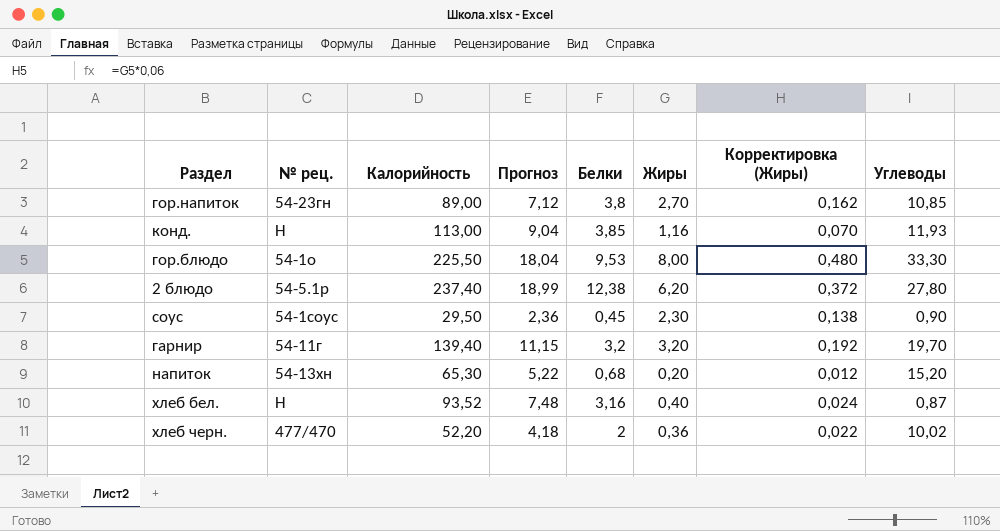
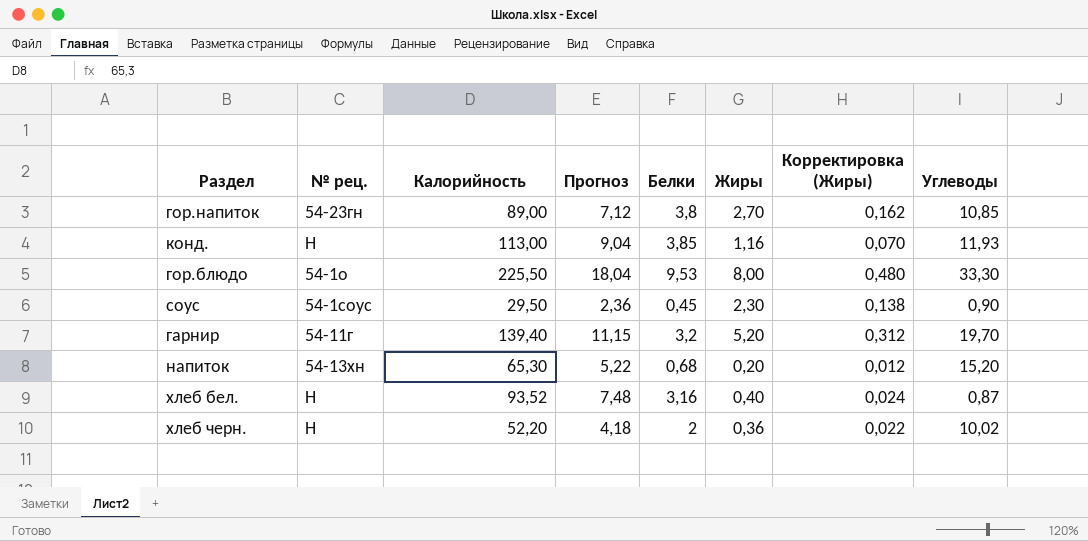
row 2 блюдо: 54-5.1р | 237,40 | 18,99 | 12,38 | 6,20 | 0,372 | 27,80 -> none
гарнир | Жиры: 3,20 -> 5,20
гарнир | Корректировка (Жиры): 0,192 -> 0,312
хлеб черн. | № рец.: 477/470 -> Н

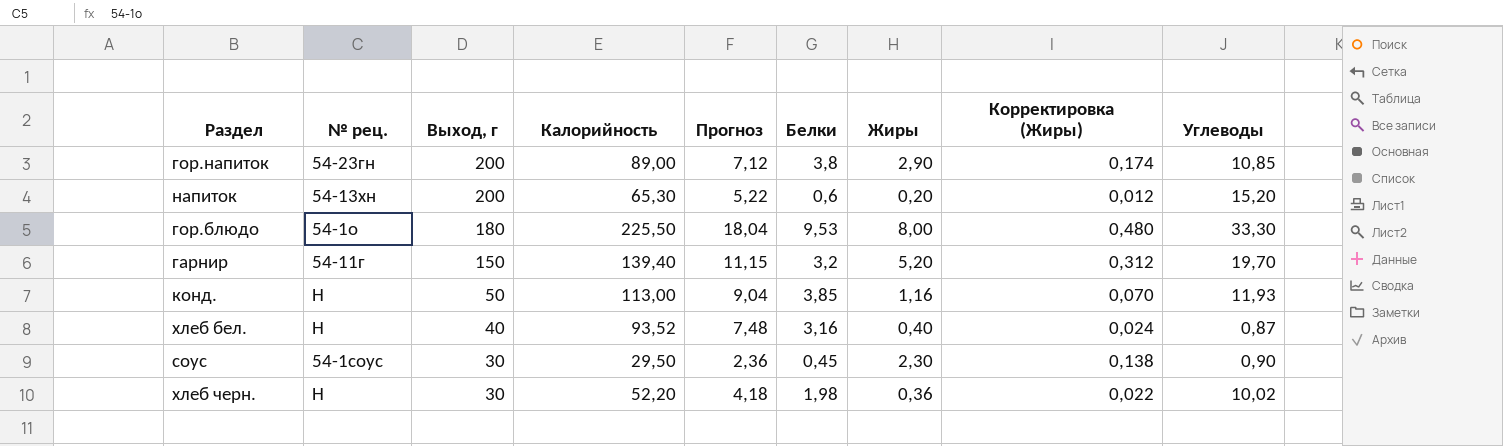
row order: none -> Выход, г descending
column Выход, г | position: none -> 3
гор.напиток | Жиры: 2,70 -> 2,90
гор.напиток | Корректировка (Жиры): 0,162 -> 0,174
напиток | Белки: 0,68 -> 0,6
хлеб черн. | Белки: 2 -> 1,98

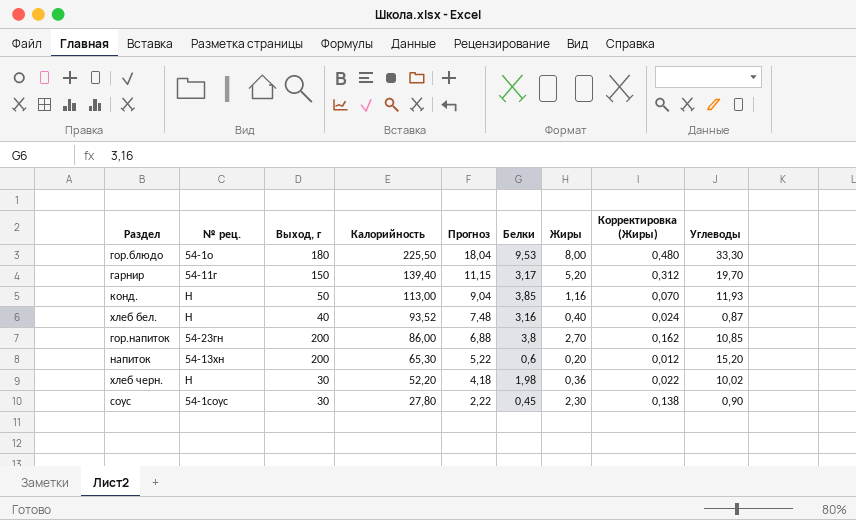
row order: Выход, г descending -> Калорийность descending
гарнир | Белки: 3,2 -> 3,17
гор.напиток | Калорийность: 89,00 -> 86,00
гор.напиток | Прогноз: 7,12 -> 6,88
гор.напиток | Жиры: 2,90 -> 2,70
гор.напиток | Корректировка (Жиры): 0,174 -> 0,162
соус | Калорийность: 29,50 -> 27,80
соус | Прогноз: 2,36 -> 2,22

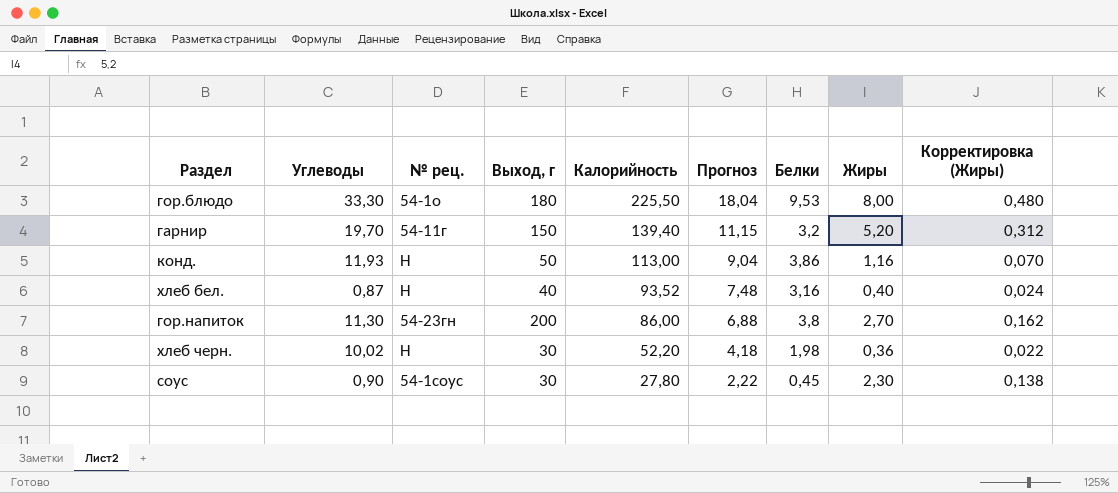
column Углеводы | position: 9 -> 2
row напиток: 54-13хн | 200 | 65,30 | 5,22 | 0,6 | 0,20 | 0,012 | 15,20 -> none
гарнир | Белки: 3,17 -> 3,2
конд. | Белки: 3,85 -> 3,86
гор.напиток | Углеводы: 10,85 -> 11,30

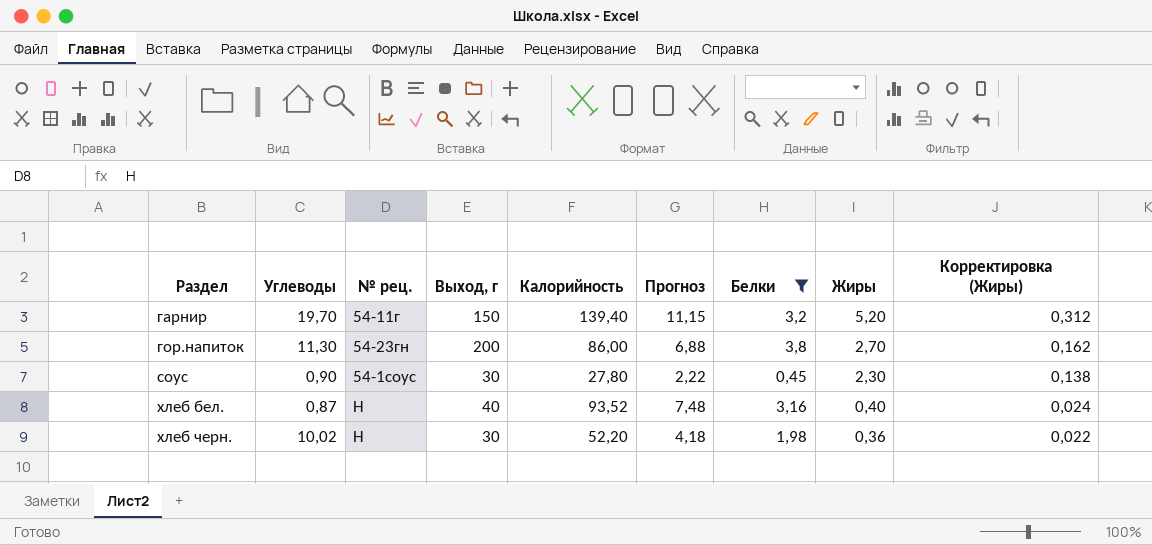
filter: none -> Белки <= 3,8
row order: Калорийность descending -> Раздел ascending

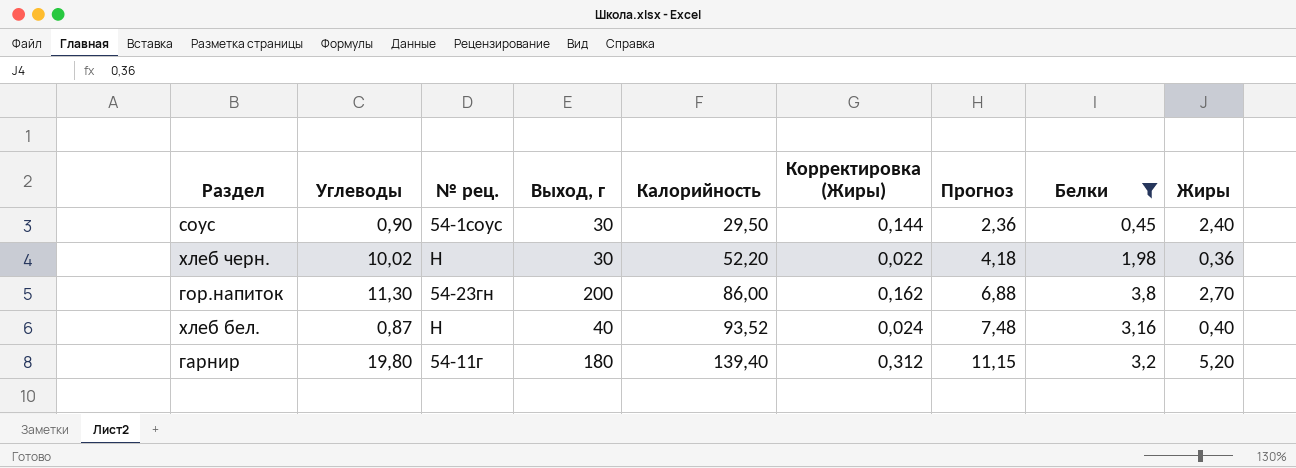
row order: Раздел ascending -> Калорийность ascending
column Корректировка (Жиры) | position: 9 -> 6
соус | Калорийность: 27,80 -> 29,50
соус | Корректировка (Жиры): 0,138 -> 0,144
соус | Прогноз: 2,22 -> 2,36
соус | Жиры: 2,30 -> 2,40
гарнир | Углеводы: 19,70 -> 19,80
гарнир | Выход, г: 150 -> 180

